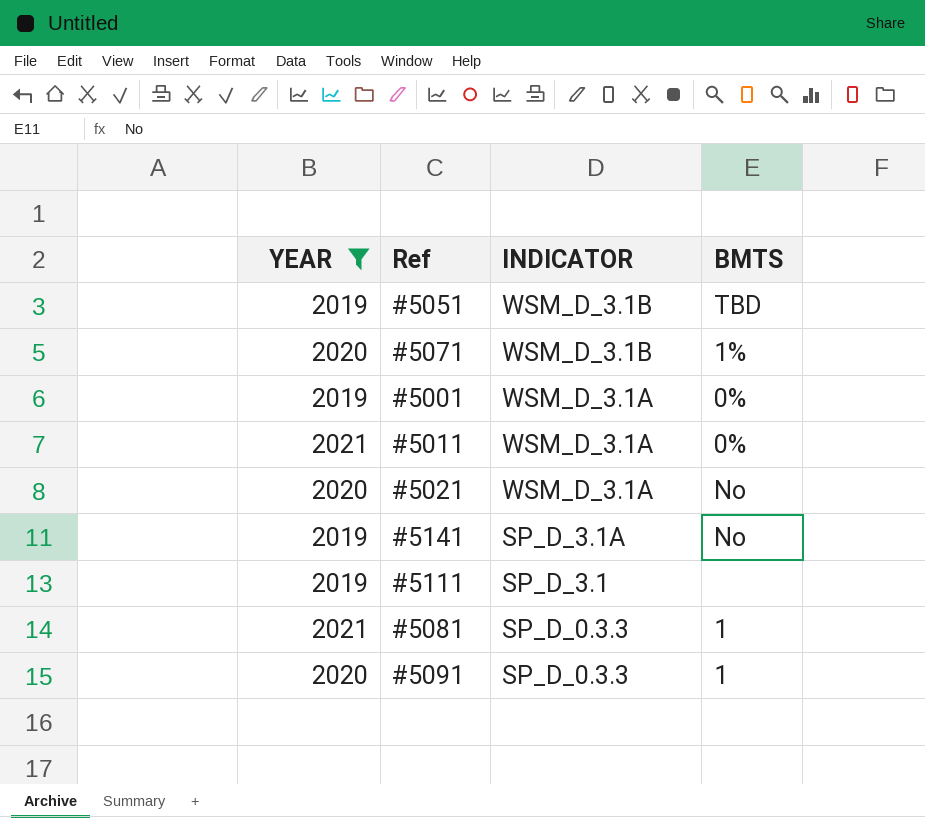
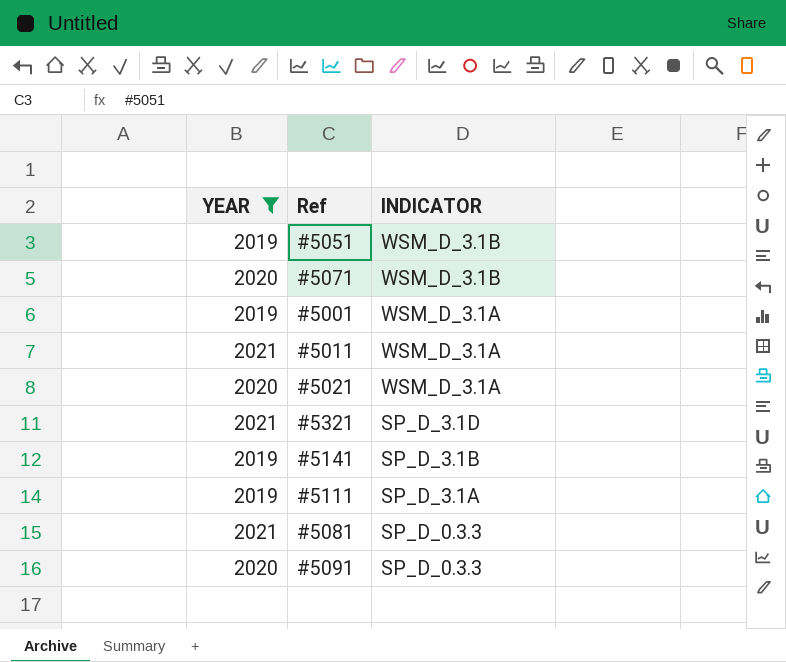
column BMTS | position: 4 -> none
row #5321: none -> 2021 | SP_D_3.1D
#5141 | INDICATOR: SP_D_3.1A -> SP_D_3.1B
#5111 | INDICATOR: SP_D_3.1 -> SP_D_3.1A

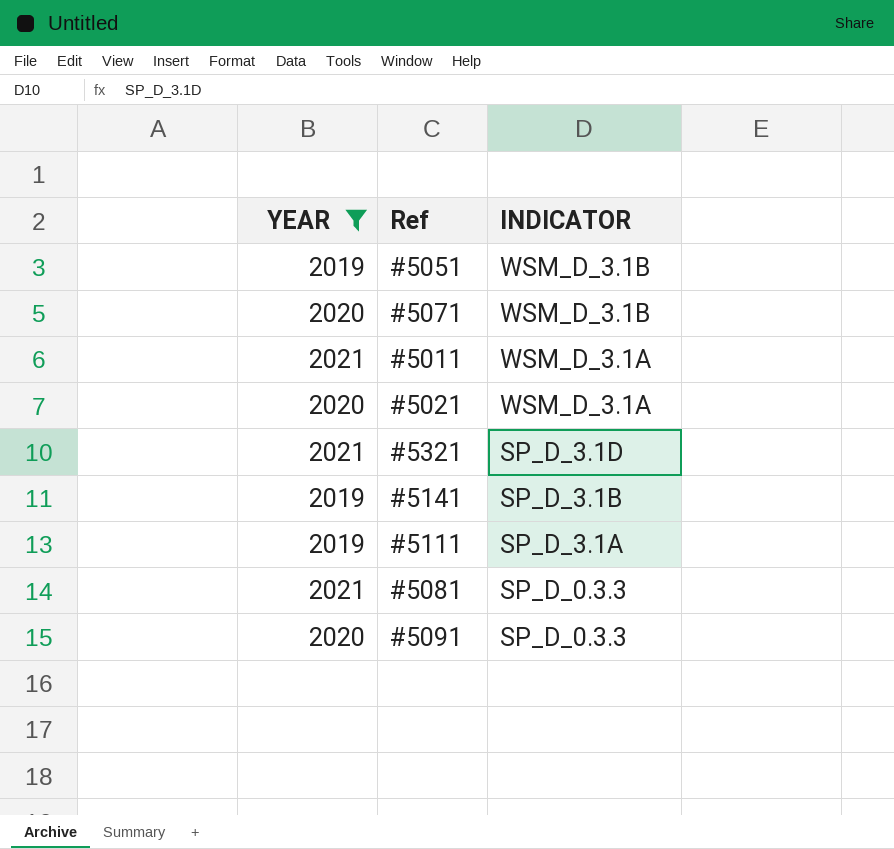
row #5001: 2019 | WSM_D_3.1A -> none

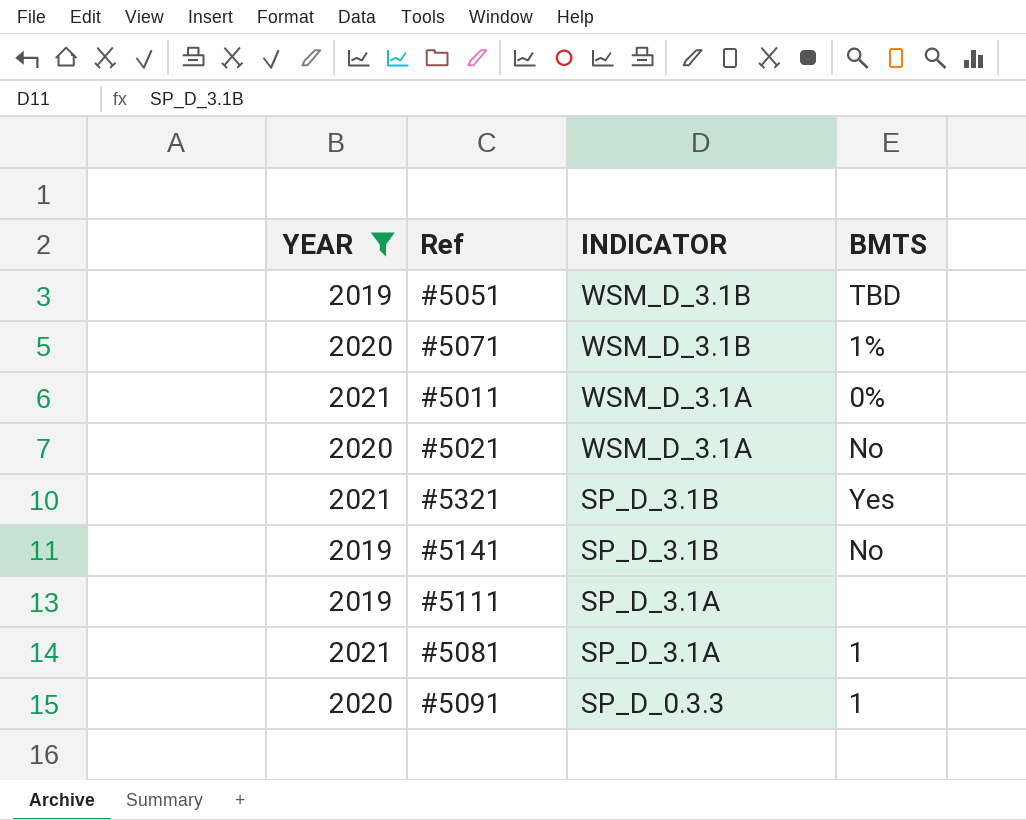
column BMTS | position: none -> 4
#5321 | INDICATOR: SP_D_3.1D -> SP_D_3.1B
#5081 | INDICATOR: SP_D_0.3.3 -> SP_D_3.1A

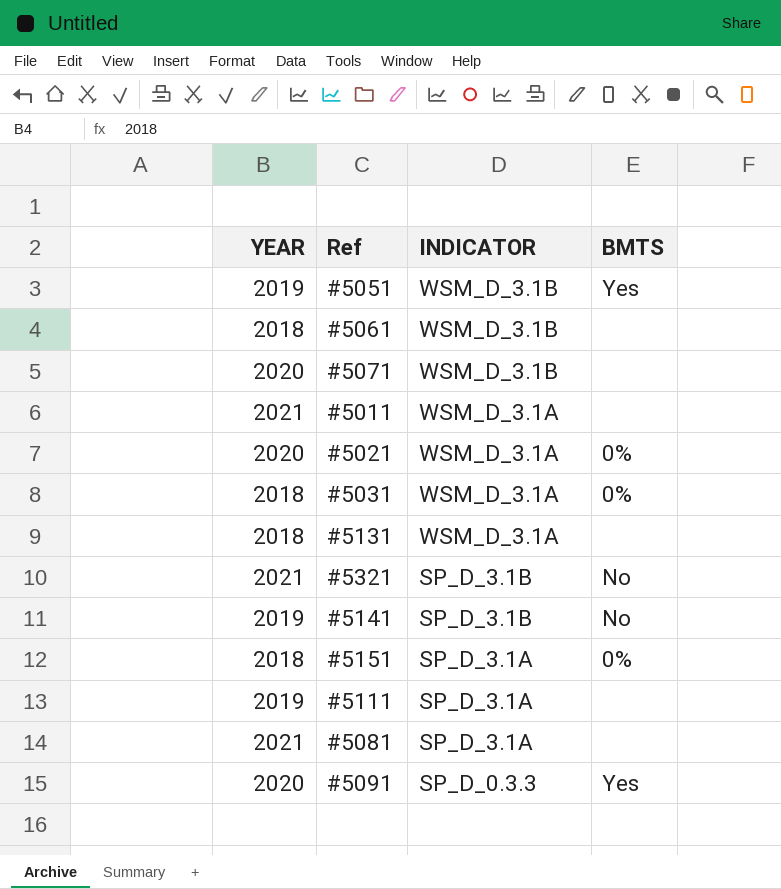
filter: YEAR != 2018 -> none
#5051 | BMTS: TBD -> Yes
#5071 | BMTS: 1% -> none
#5011 | BMTS: 0% -> none
#5021 | BMTS: No -> 0%
#5321 | BMTS: Yes -> No
#5081 | BMTS: 1 -> none
#5091 | BMTS: 1 -> Yes

